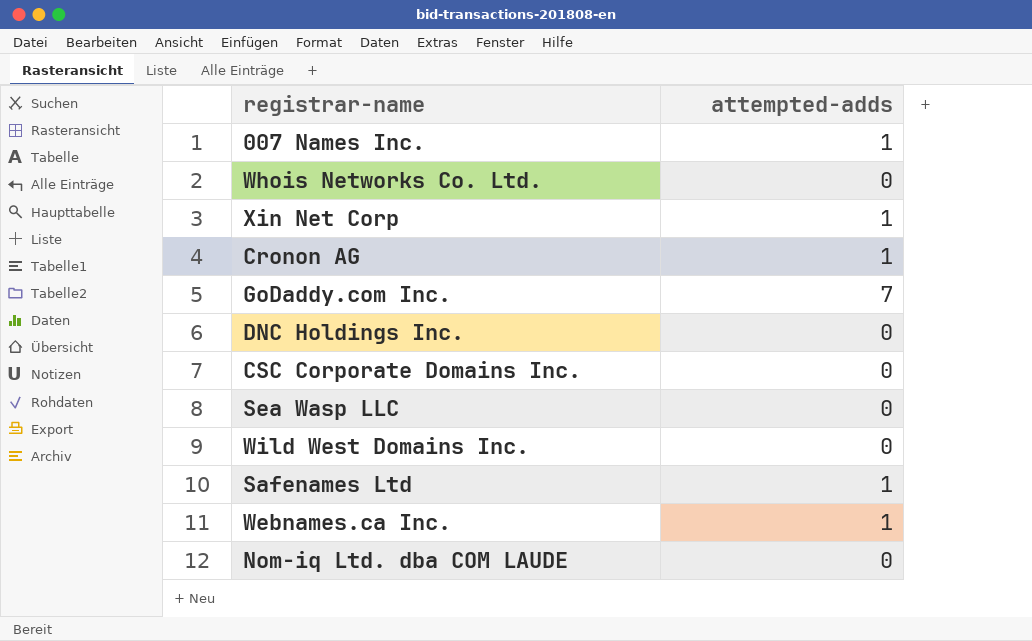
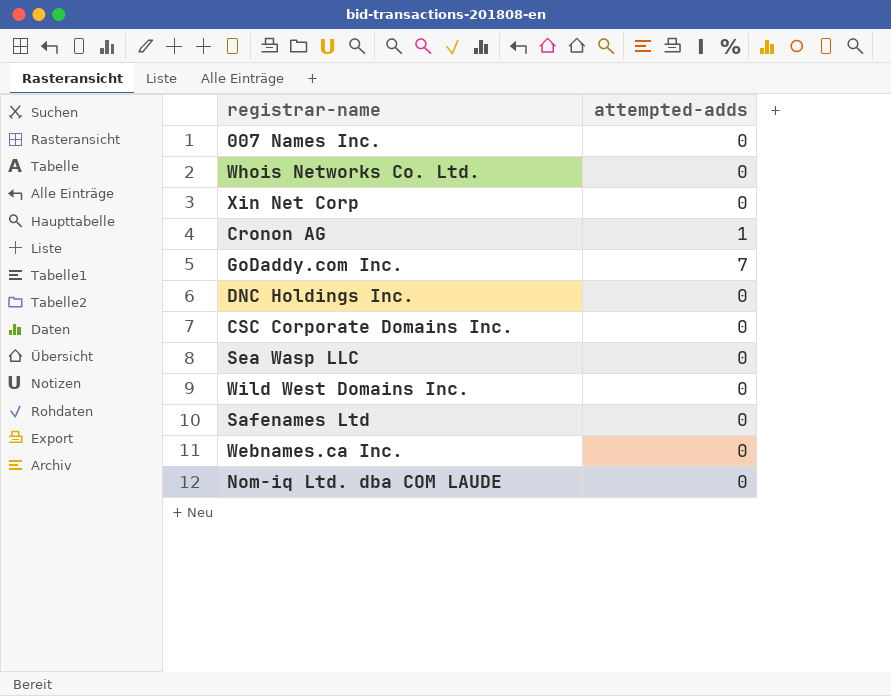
007 Names Inc. | attempted-adds: 1 -> 0
Xin Net Corp | attempted-adds: 1 -> 0
Safenames Ltd | attempted-adds: 1 -> 0
Webnames.ca Inc. | attempted-adds: 1 -> 0

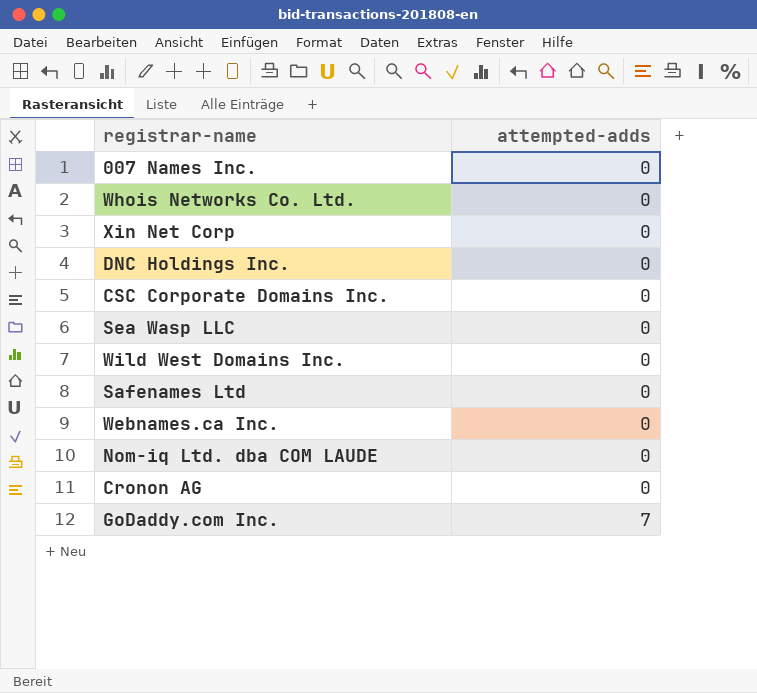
row order: none -> attempted-adds ascending
Cronon AG | attempted-adds: 1 -> 0

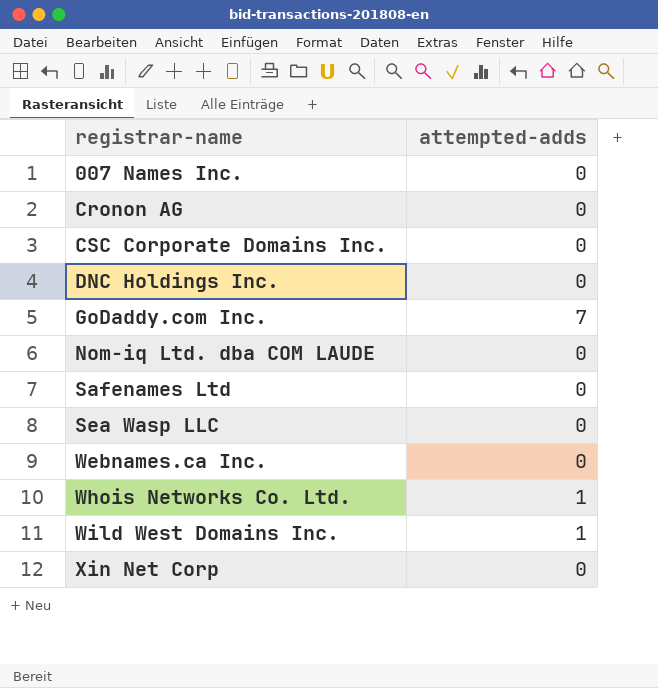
row order: attempted-adds ascending -> registrar-name ascending
Whois Networks Co. Ltd. | attempted-adds: 0 -> 1
Wild West Domains Inc. | attempted-adds: 0 -> 1

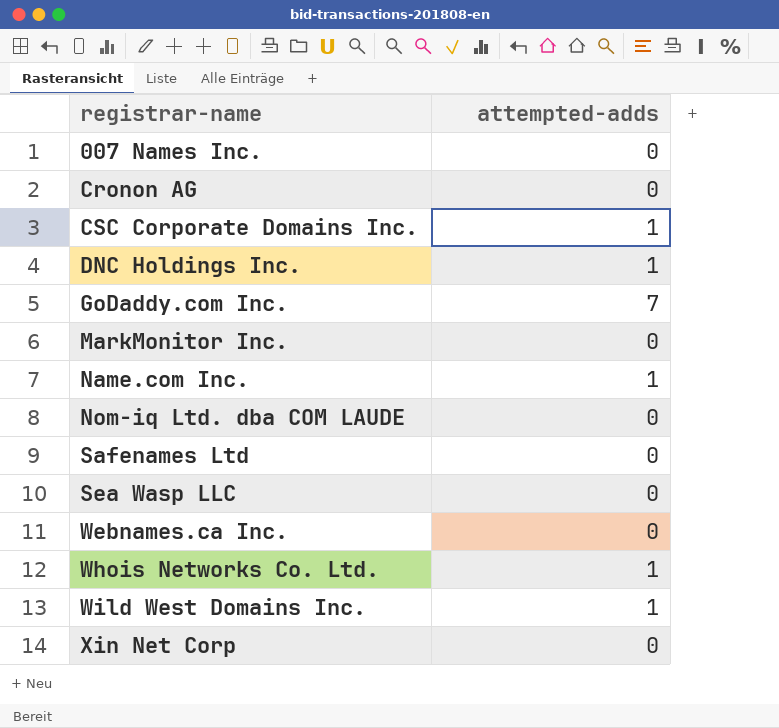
CSC Corporate Domains Inc. | attempted-adds: 0 -> 1
DNC Holdings Inc. | attempted-adds: 0 -> 1
row MarkMonitor Inc.: none -> 0
row Name.com Inc.: none -> 1

